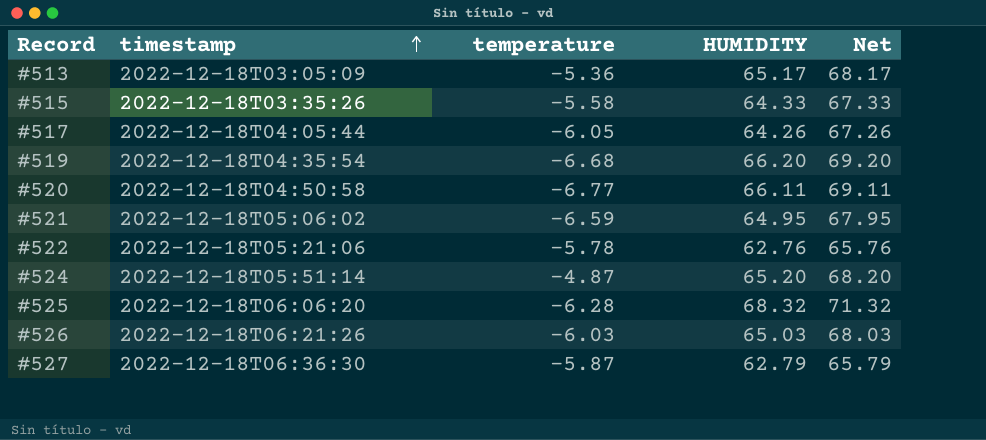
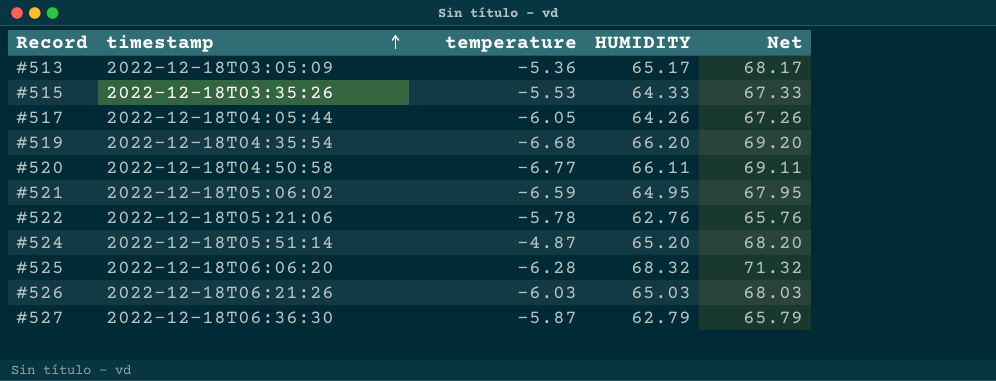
#515 | temperature: -5.58 -> -5.53

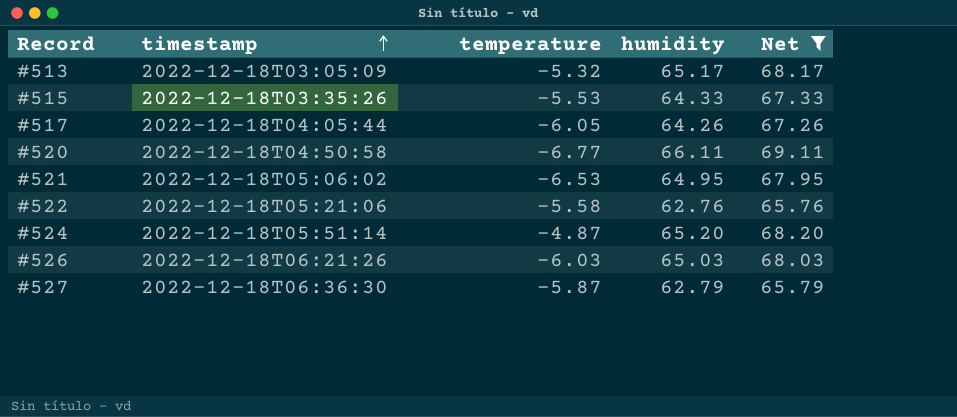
filter: none -> Net <= 69.11
column name: HUMIDITY -> humidity
#513 | temperature: -5.36 -> -5.32
#521 | temperature: -6.59 -> -6.53
#522 | temperature: -5.78 -> -5.58

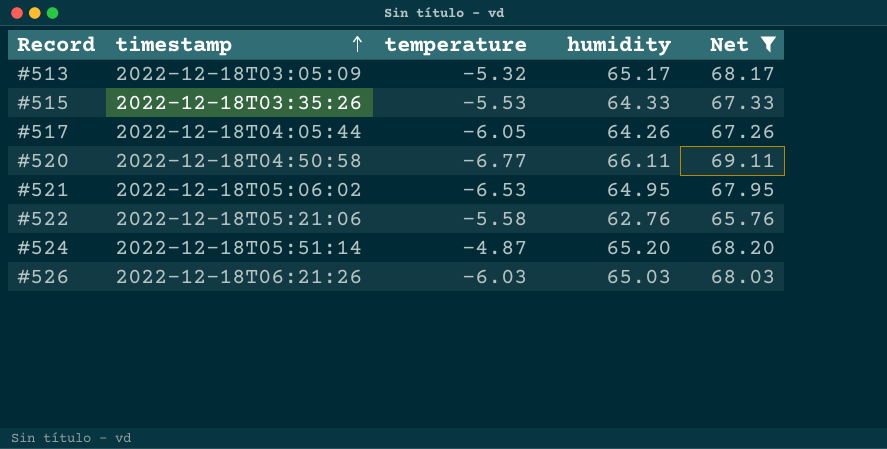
row #527: 2022-12-18T06:36:30 | -5.87 | 62.79 | 65.79 -> none

